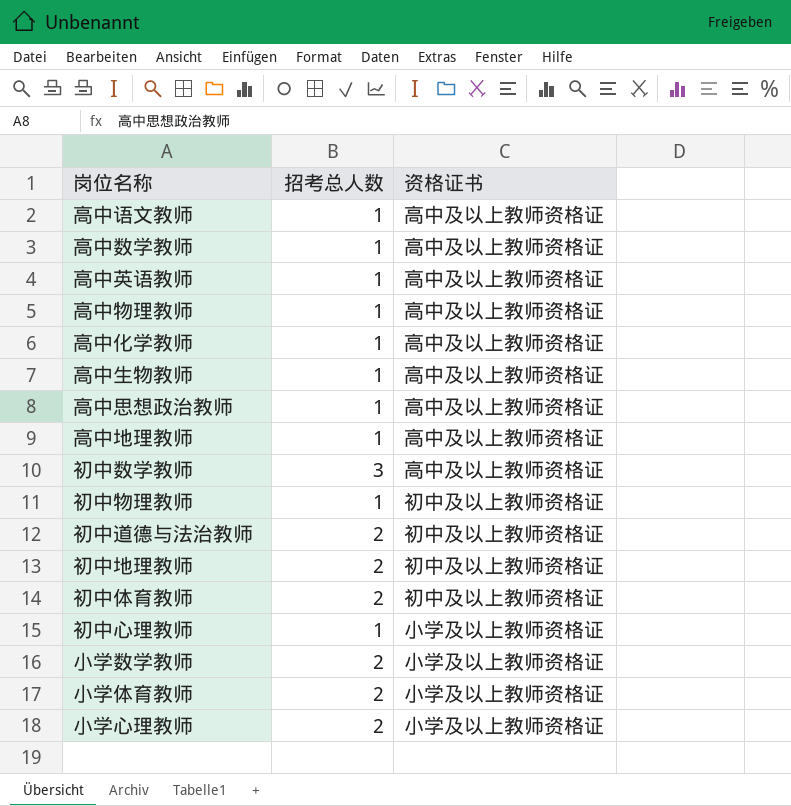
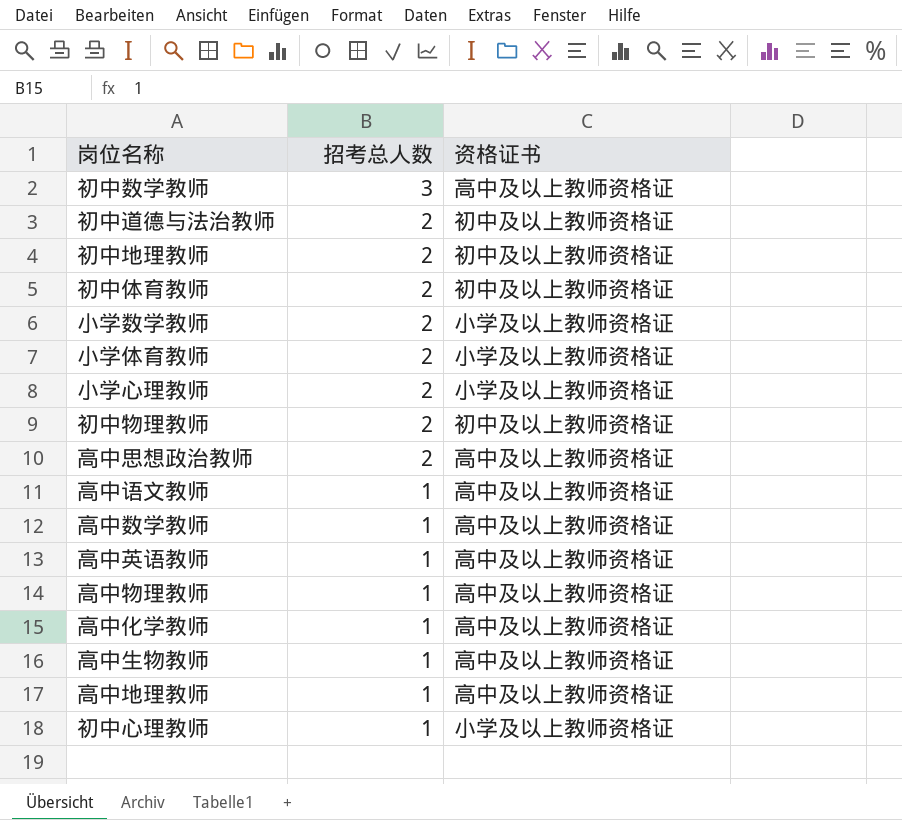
row order: none -> 招考总人数 descending
初中物理教师 | 招考总人数: 1 -> 2
高中思想政治教师 | 招考总人数: 1 -> 2

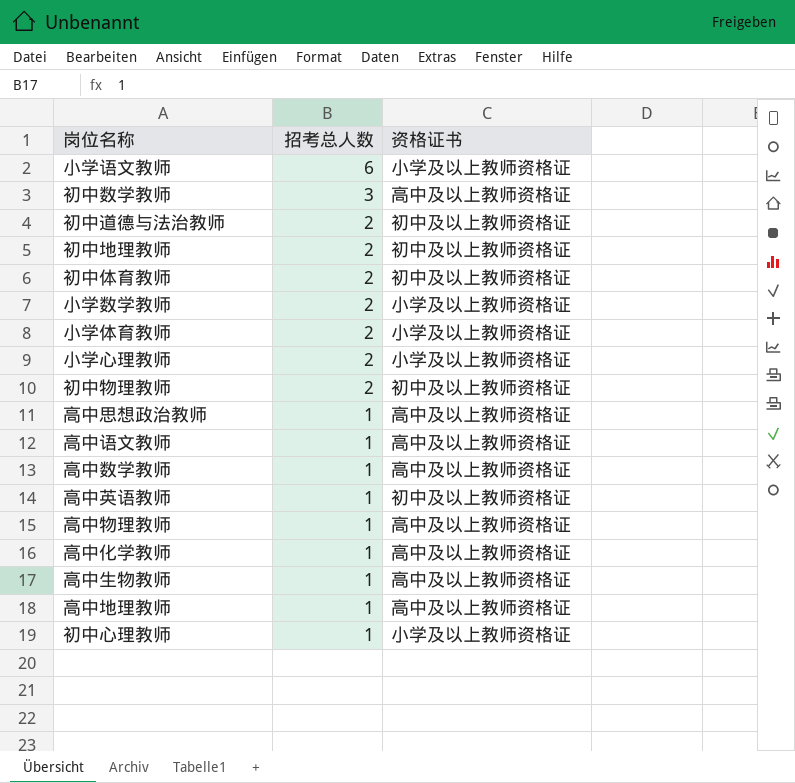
row 小学语文教师: none -> 6 | 小学及以上教师资格证
高中思想政治教师 | 招考总人数: 2 -> 1
高中英语教师 | 资格证书: 高中及以上教师资格证 -> 初中及以上教师资格证

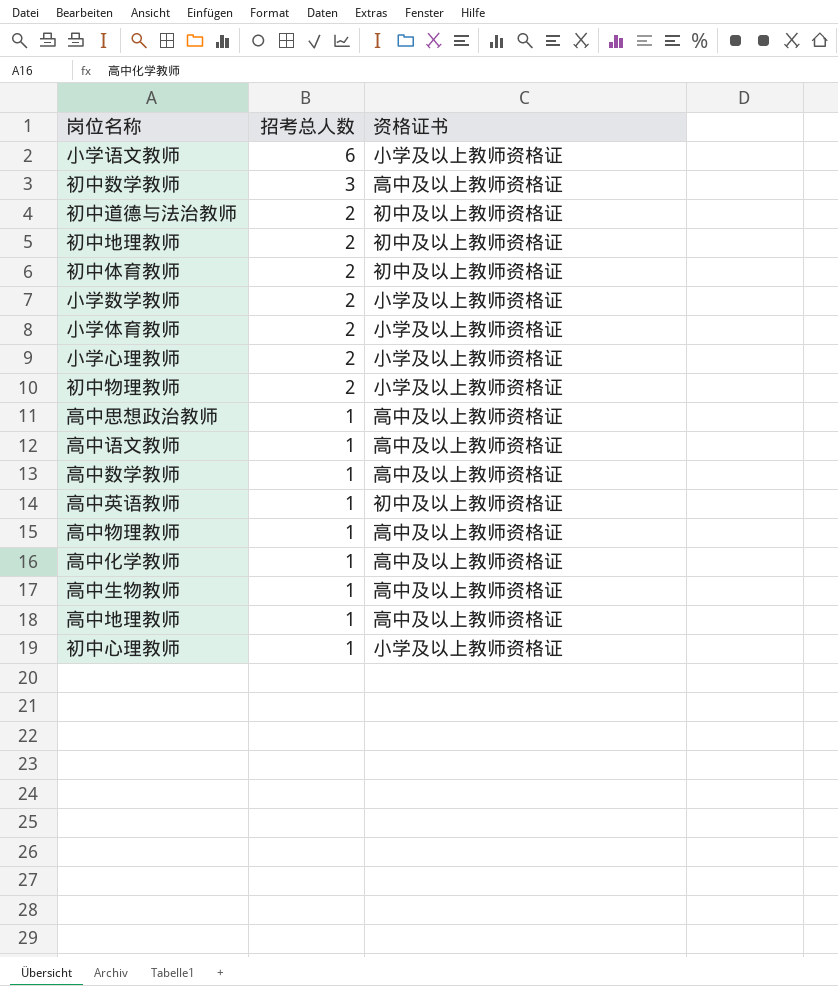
初中物理教师 | 资格证书: 初中及以上教师资格证 -> 小学及以上教师资格证

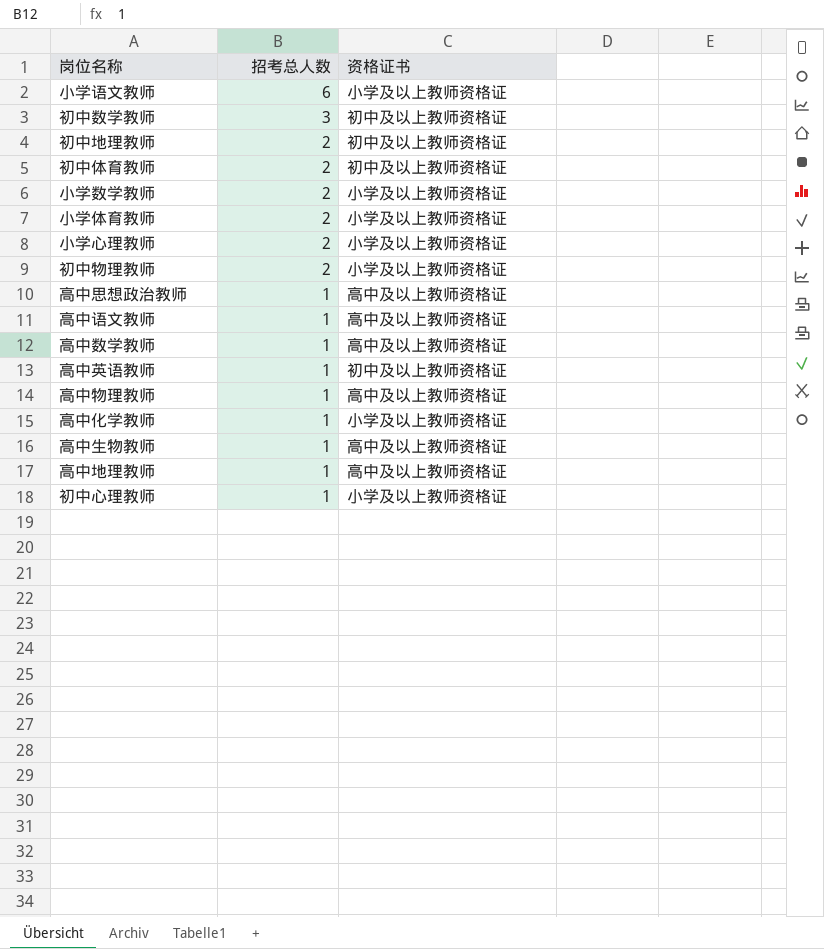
row 初中道德与法治教师: 2 | 初中及以上教师资格证 -> none
初中数学教师 | 资格证书: 高中及以上教师资格证 -> 初中及以上教师资格证
高中化学教师 | 资格证书: 高中及以上教师资格证 -> 小学及以上教师资格证

